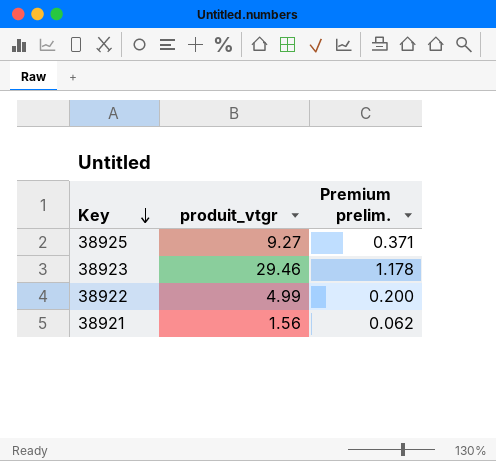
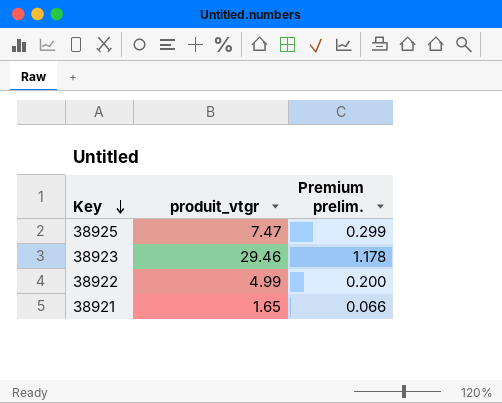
38925 | produit_vtgr: 9.27 -> 7.47
38925 | Premium prelim.: 0.371 -> 0.299
38921 | produit_vtgr: 1.56 -> 1.65
38921 | Premium prelim.: 0.062 -> 0.066

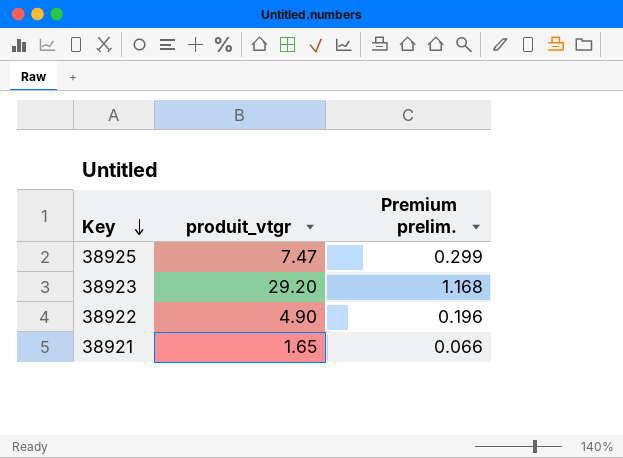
38923 | produit_vtgr: 29.46 -> 29.20
38923 | Premium prelim.: 1.178 -> 1.168
38922 | produit_vtgr: 4.99 -> 4.90
38922 | Premium prelim.: 0.200 -> 0.196

